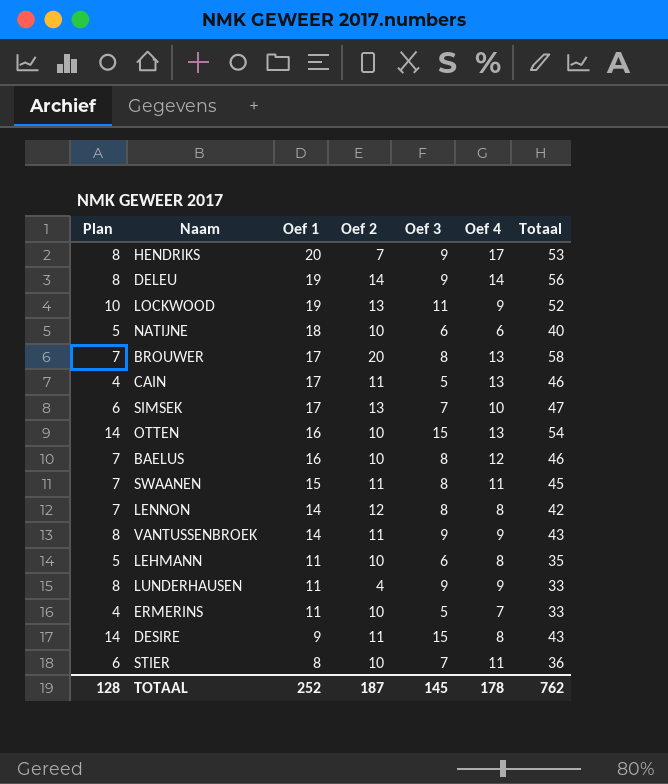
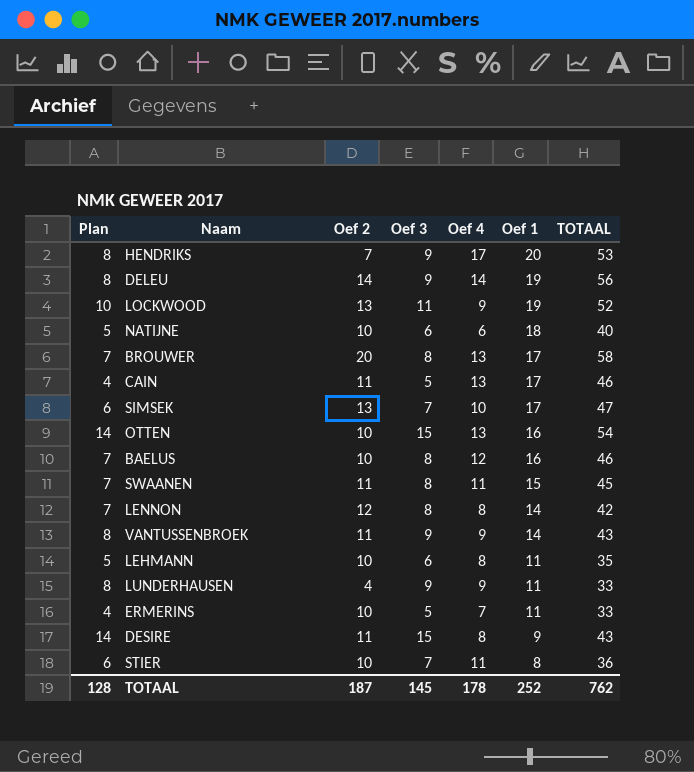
column Oef 1 | position: 3 -> 6
column name: Totaal -> TOTAAL

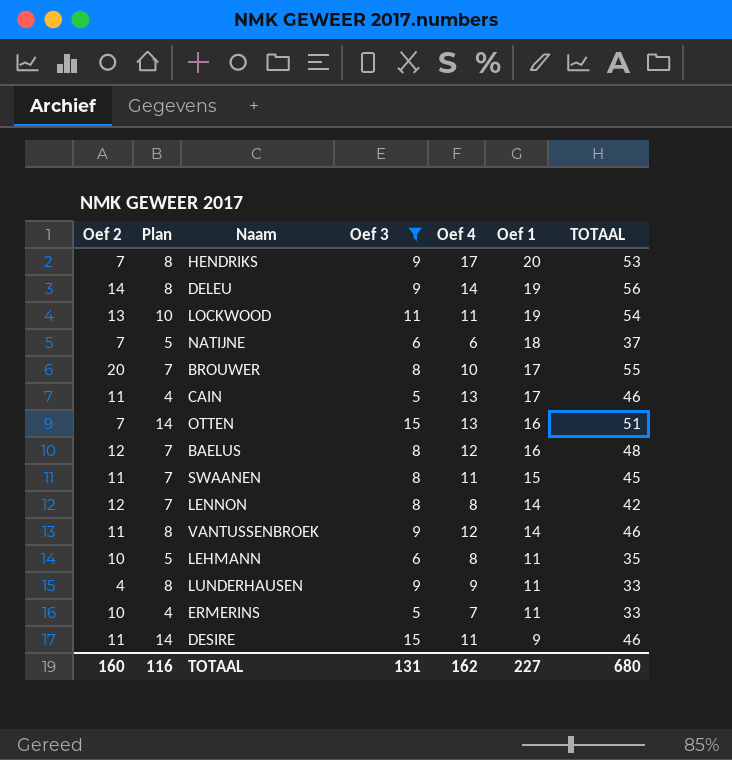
filter: none -> Oef 3 != 7
column Oef 2 | position: 3 -> 1
LOCKWOOD | Oef 4: 9 -> 11
LOCKWOOD | TOTAAL: 52 -> 54
NATIJNE | Oef 2: 10 -> 7
NATIJNE | TOTAAL: 40 -> 37
BROUWER | Oef 4: 13 -> 10
BROUWER | TOTAAL: 58 -> 55
OTTEN | Oef 2: 10 -> 7
OTTEN | TOTAAL: 54 -> 51
BAELUS | Oef 2: 10 -> 12
BAELUS | TOTAAL: 46 -> 48
VANTUSSENBROEK | Oef 4: 9 -> 12
VANTUSSENBROEK | TOTAAL: 43 -> 46
DESIRE | Oef 4: 8 -> 11
DESIRE | TOTAAL: 43 -> 46
TOTAAL | Oef 2: 187 -> 160
TOTAAL | Plan: 128 -> 116
TOTAAL | Oef 3: 145 -> 131
TOTAAL | Oef 4: 178 -> 162
TOTAAL | Oef 1: 252 -> 227
TOTAAL | TOTAAL: 762 -> 680

